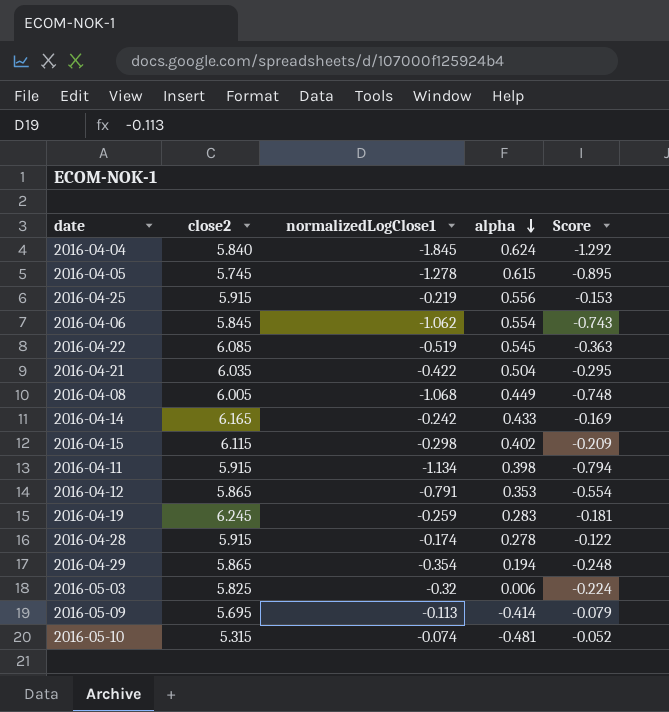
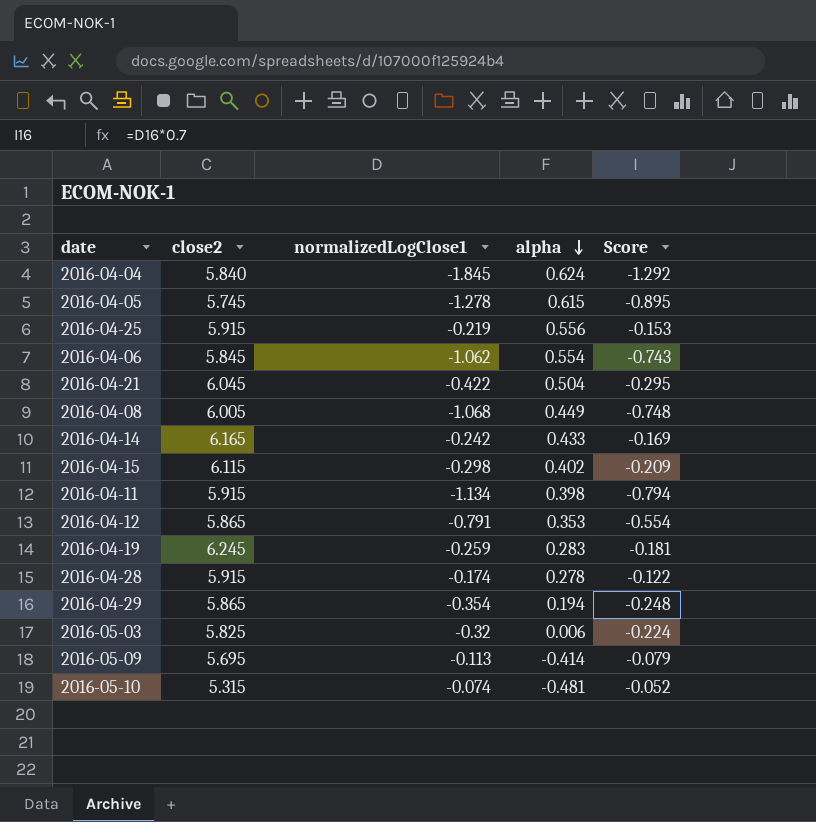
row 2016-04-22: 6.085 | -0.519 | 0.545 | -0.363 -> none
2016-04-21 | close2: 6.035 -> 6.045

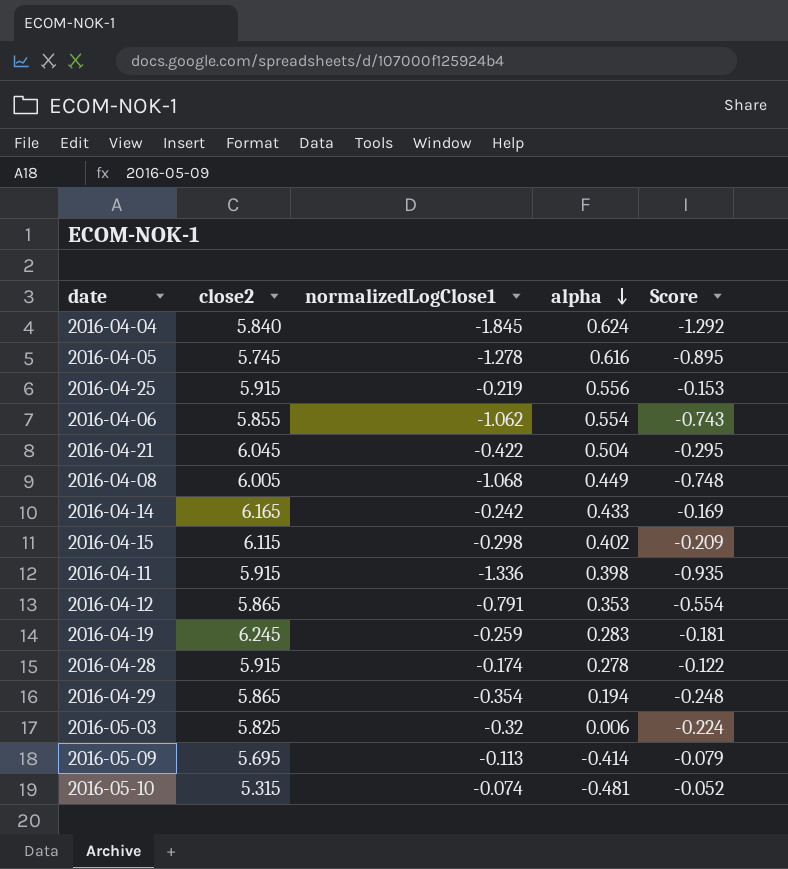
2016-04-05 | alpha: 0.615 -> 0.616
2016-04-06 | close2: 5.845 -> 5.855
2016-04-11 | normalizedLogClose1: -1.134 -> -1.336
2016-04-11 | Score: -0.794 -> -0.935

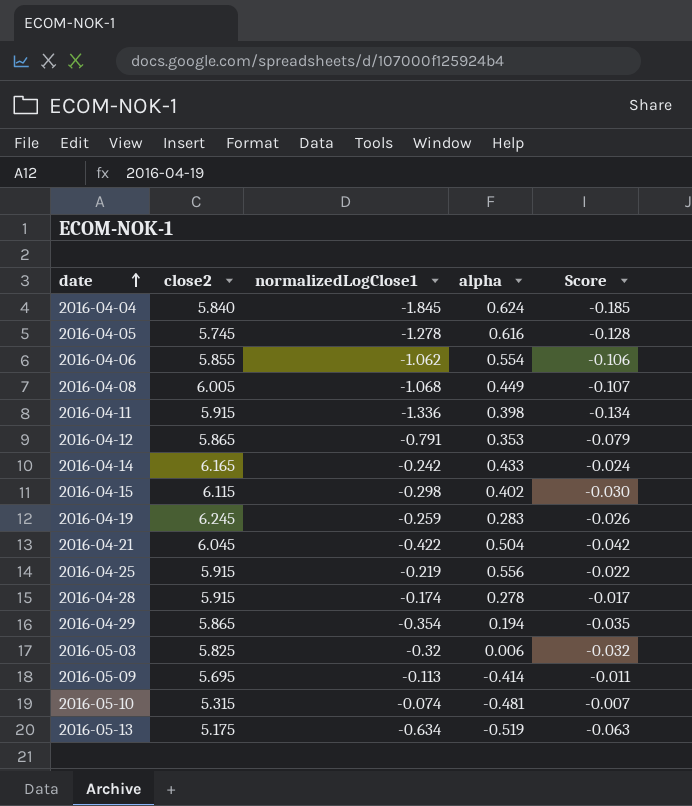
row order: alpha descending -> date ascending
column Score | formula: [normalizedLogClose1] * 0.7 -> [normalizedLogClose1] * 0.1
row 2016-05-13: none -> 5.175 | -0.634 | -0.519 | -0.063

